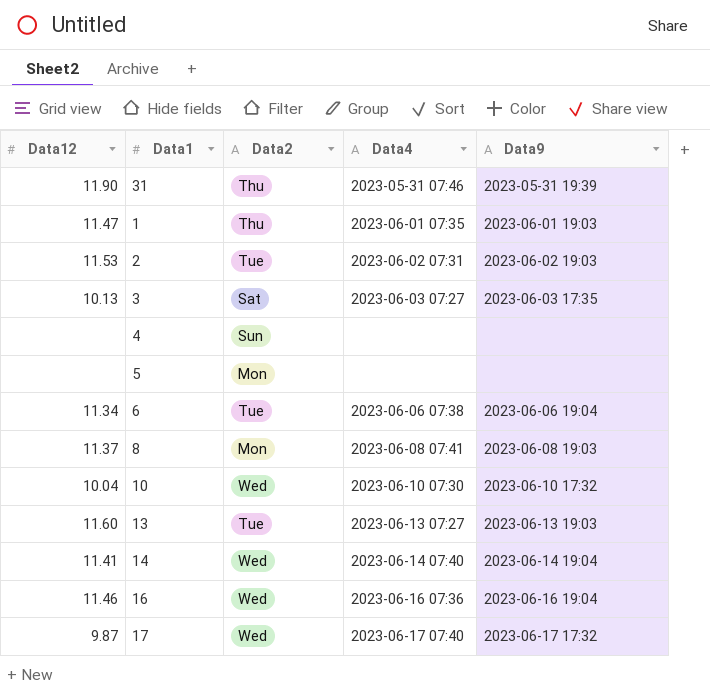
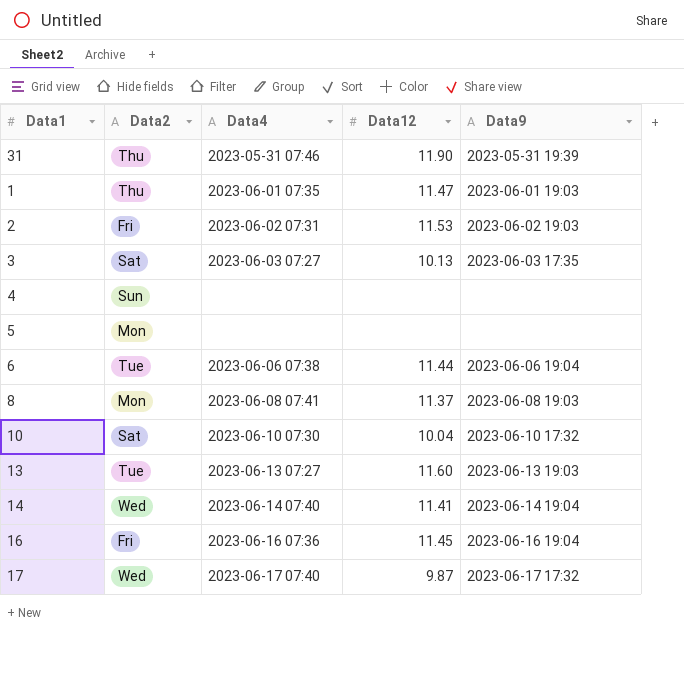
column Data12 | position: 1 -> 4
2 | Data2: Tue -> Fri
6 | Data12: 11.34 -> 11.44
10 | Data2: Wed -> Sat
16 | Data2: Wed -> Fri
16 | Data12: 11.46 -> 11.45

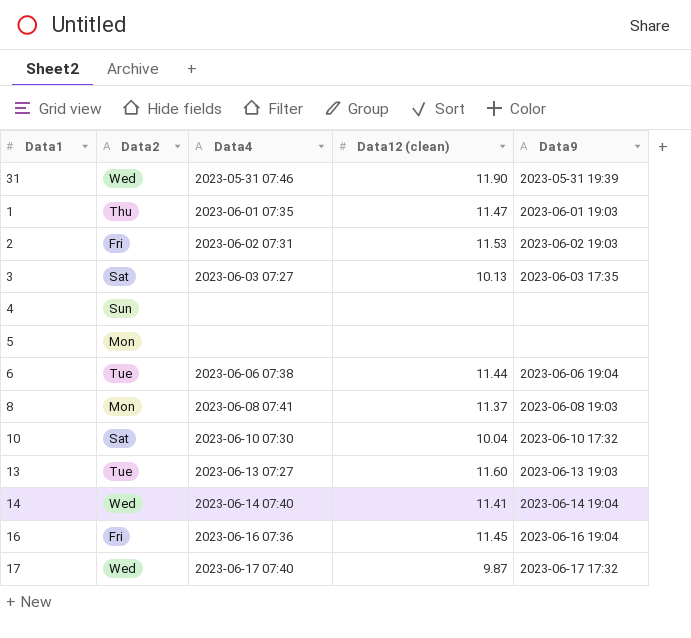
column name: Data12 -> Data12 (clean)
31 | Data2: Thu -> Wed

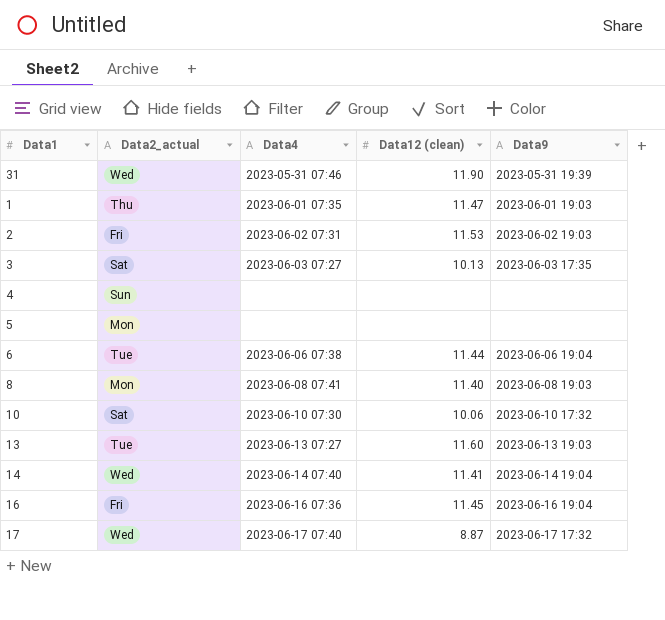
column name: Data2 -> Data2_actual
8 | Data12 (clean): 11.37 -> 11.40
10 | Data12 (clean): 10.04 -> 10.06
17 | Data12 (clean): 9.87 -> 8.87

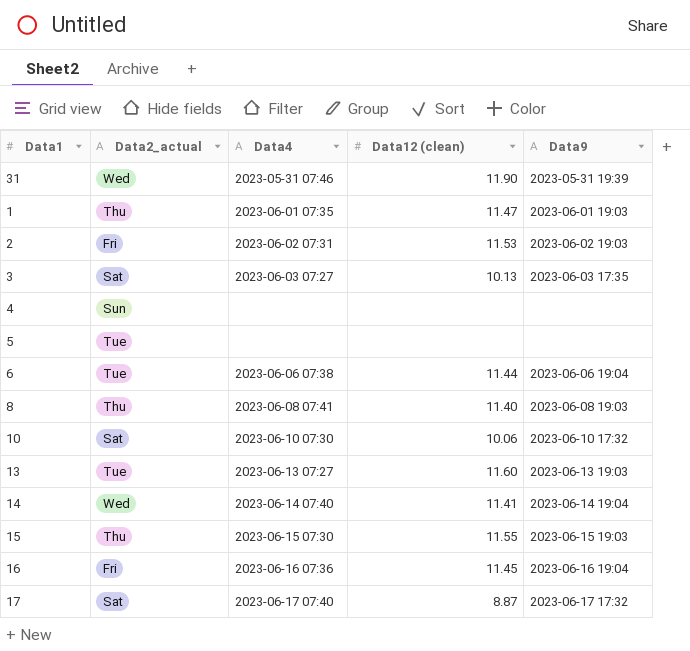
5 | Data2_actual: Mon -> Tue
8 | Data2_actual: Mon -> Thu
row 15: none -> Thu | 2023-06-15 07:30 | 11.55 | 2023-06-15 19:03
17 | Data2_actual: Wed -> Sat

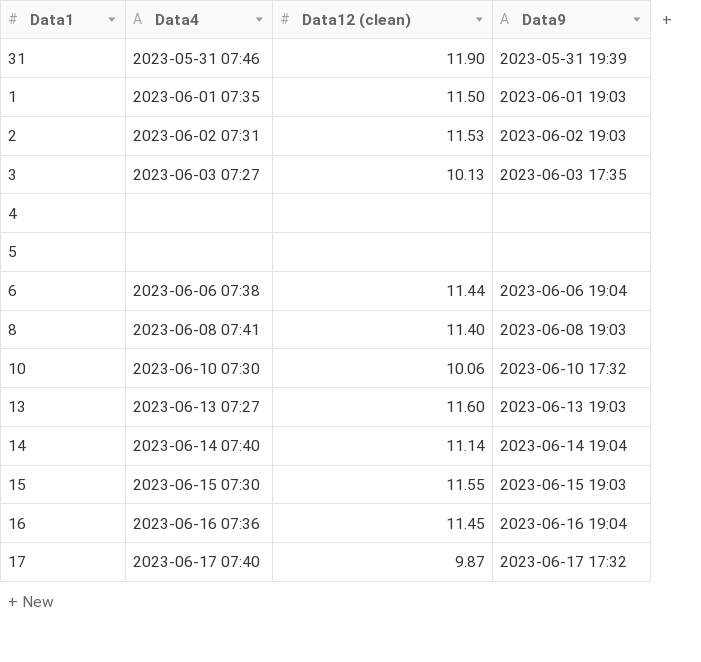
column Data2_actual | position: 2 -> none
1 | Data12 (clean): 11.47 -> 11.50
14 | Data12 (clean): 11.41 -> 11.14
17 | Data12 (clean): 8.87 -> 9.87

